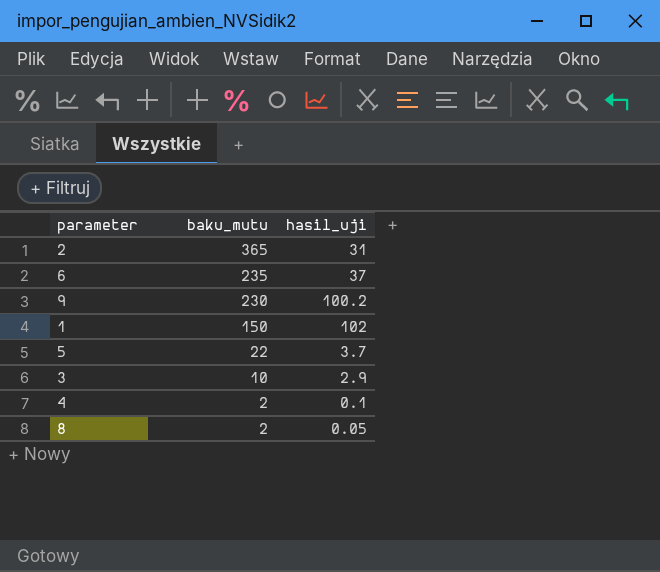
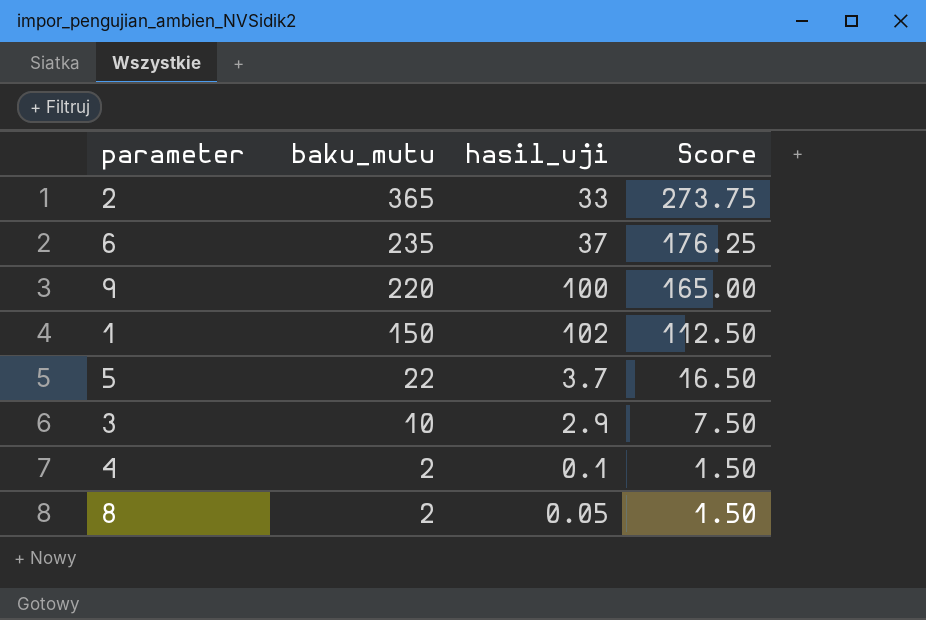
column Score | formula: none -> [baku_mutu] * 0.75
2 | hasil_uji: 31 -> 33
9 | baku_mutu: 230 -> 220
9 | hasil_uji: 100.2 -> 100

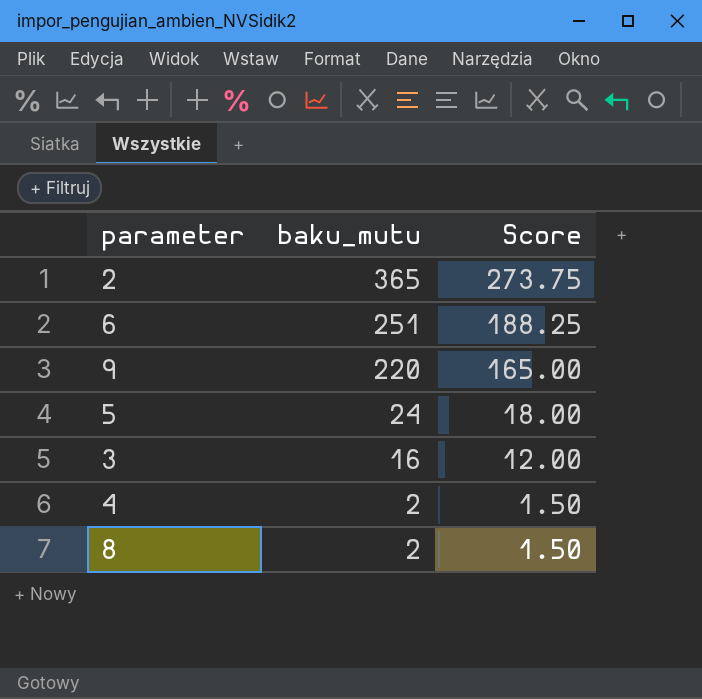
column hasil_uji | position: 3 -> none
row 1: 150 | 102 | 112.50 -> none
6 | baku_mutu: 235 -> 251
6 | Score: 176.25 -> 188.25
5 | baku_mutu: 22 -> 24
5 | Score: 16.50 -> 18.00
3 | baku_mutu: 10 -> 16
3 | Score: 7.50 -> 12.00

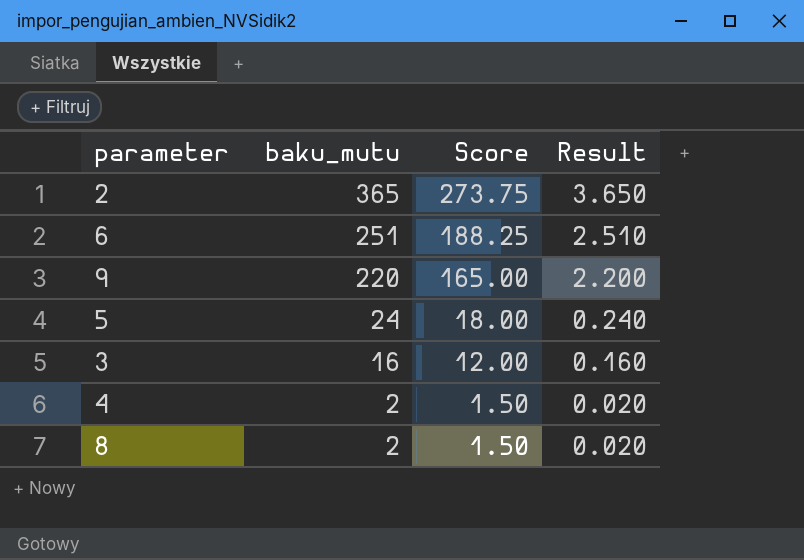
column Result | formula: none -> [baku_mutu] * 0.01

